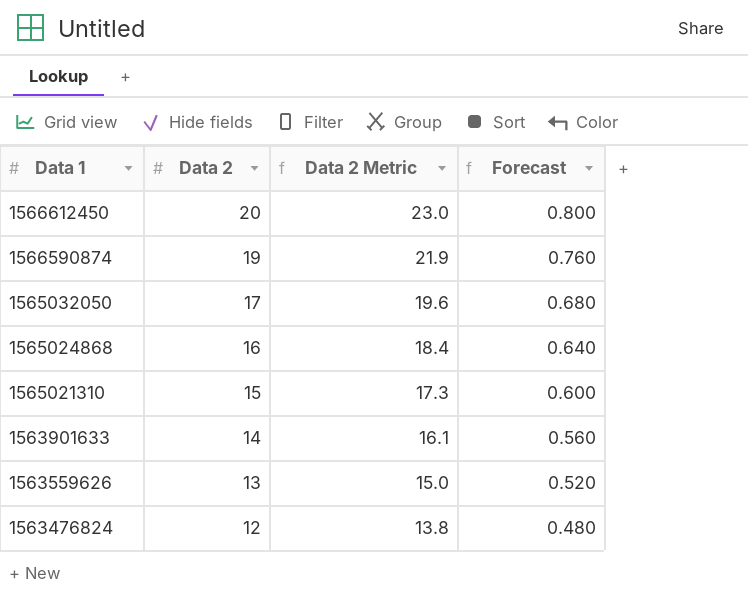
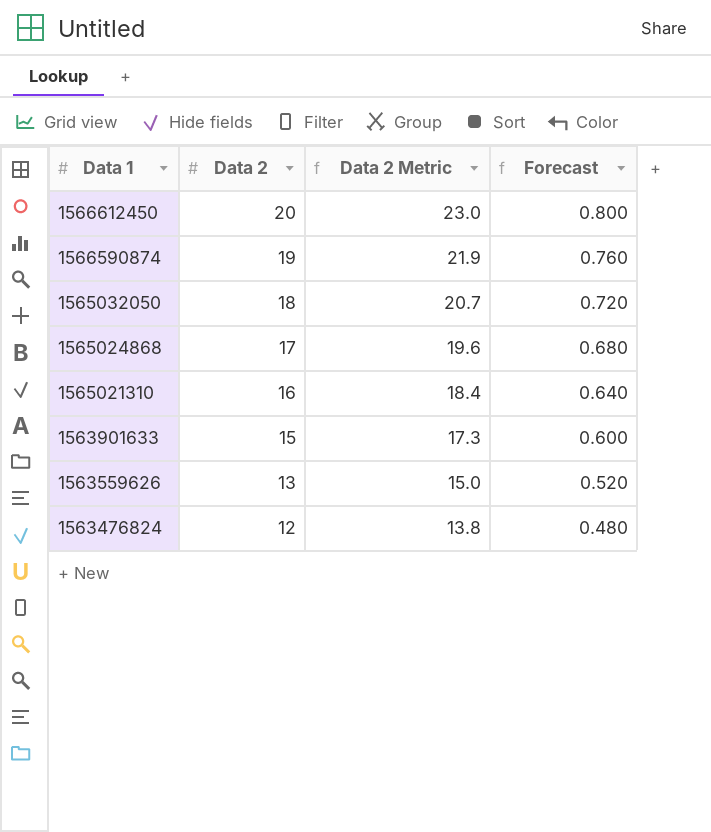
1565032050 | Data 2: 17 -> 18
1565032050 | Data 2 Metric: 19.6 -> 20.7
1565032050 | Forecast: 0.680 -> 0.720
1565024868 | Data 2: 16 -> 17
1565024868 | Data 2 Metric: 18.4 -> 19.6
1565024868 | Forecast: 0.640 -> 0.680
1565021310 | Data 2: 15 -> 16
1565021310 | Data 2 Metric: 17.3 -> 18.4
1565021310 | Forecast: 0.600 -> 0.640
1563901633 | Data 2: 14 -> 15
1563901633 | Data 2 Metric: 16.1 -> 17.3
1563901633 | Forecast: 0.560 -> 0.600

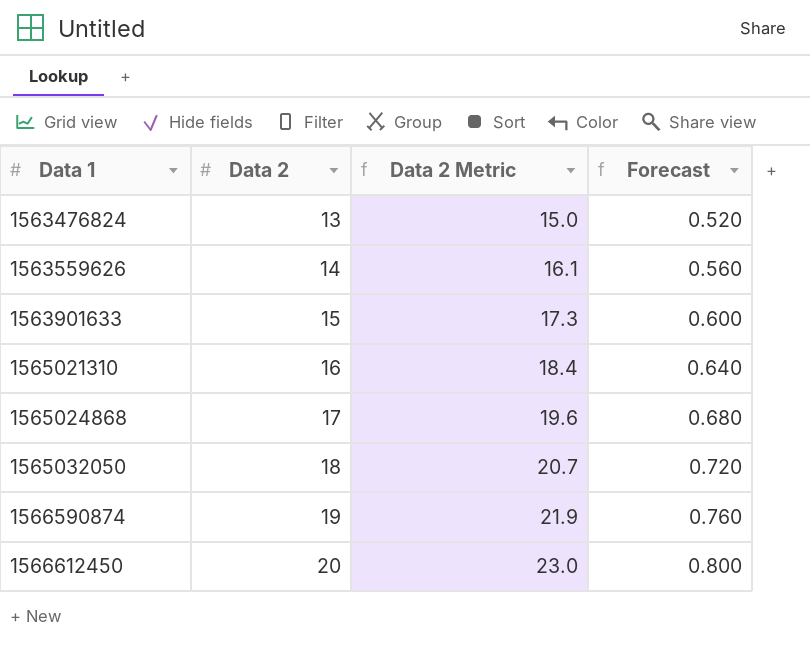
row order: Data 1 descending -> Data 1 ascending
1563476824 | Data 2: 12 -> 13
1563476824 | Data 2 Metric: 13.8 -> 15.0
1563476824 | Forecast: 0.480 -> 0.520
1563559626 | Data 2: 13 -> 14
1563559626 | Data 2 Metric: 15.0 -> 16.1
1563559626 | Forecast: 0.520 -> 0.560

